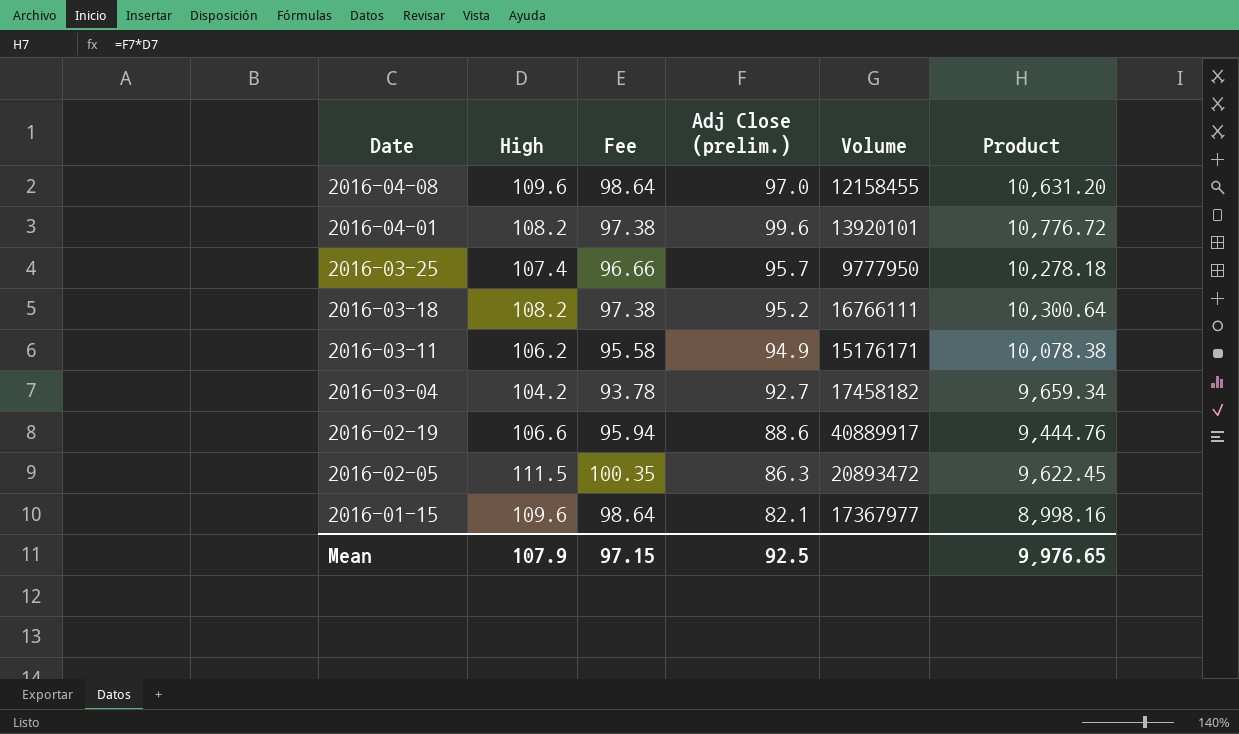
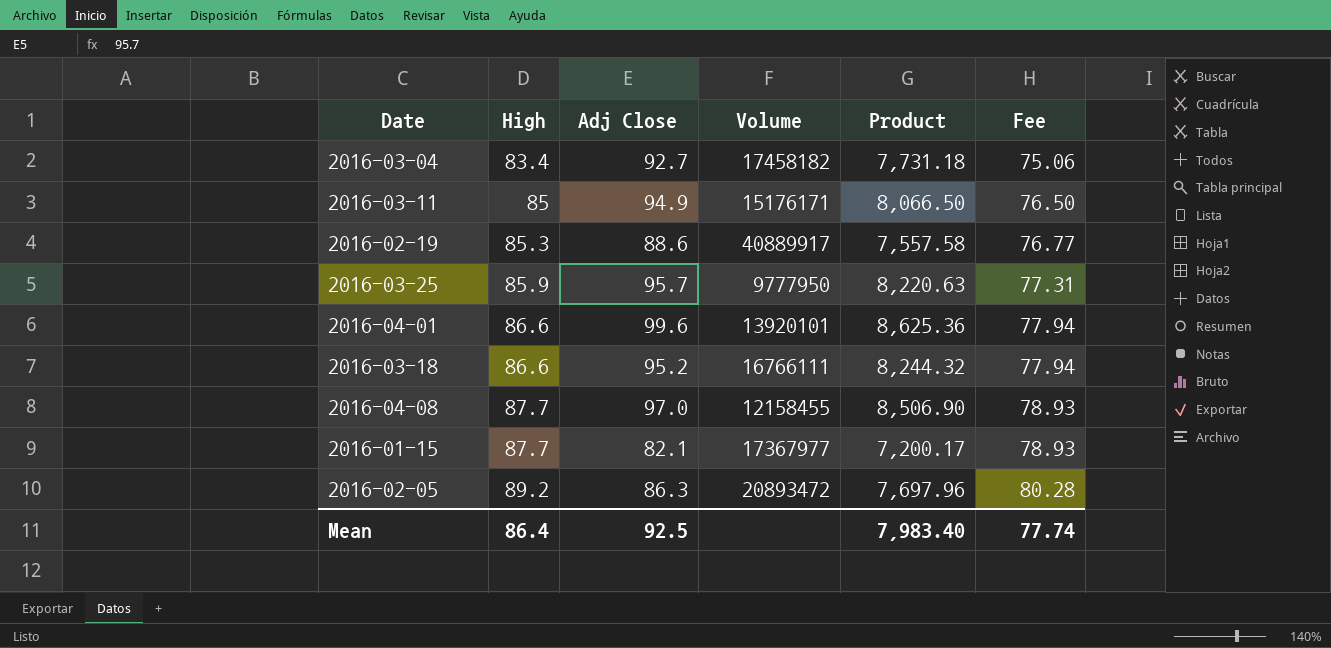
row order: Date descending -> High ascending
column name: Adj Close (prelim.) -> Adj Close
column Fee | position: 3 -> 6
2016-03-04 | High: 104.2 -> 83.4
2016-03-04 | Product: 9,659.34 -> 7,731.18
2016-03-04 | Fee: 93.78 -> 75.06
2016-03-11 | High: 106.2 -> 85
2016-03-11 | Product: 10,078.38 -> 8,066.50
2016-03-11 | Fee: 95.58 -> 76.50
2016-02-19 | High: 106.6 -> 85.3
2016-02-19 | Product: 9,444.76 -> 7,557.58
2016-02-19 | Fee: 95.94 -> 76.77
2016-03-25 | High: 107.4 -> 85.9
2016-03-25 | Product: 10,278.18 -> 8,220.63
2016-03-25 | Fee: 96.66 -> 77.31
2016-04-01 | High: 108.2 -> 86.6
2016-04-01 | Product: 10,776.72 -> 8,625.36
2016-04-01 | Fee: 97.38 -> 77.94
2016-03-18 | High: 108.2 -> 86.6
2016-03-18 | Product: 10,300.64 -> 8,244.32
2016-03-18 | Fee: 97.38 -> 77.94
2016-04-08 | High: 109.6 -> 87.7
2016-04-08 | Product: 10,631.20 -> 8,506.90
2016-04-08 | Fee: 98.64 -> 78.93
2016-01-15 | High: 109.6 -> 87.7
2016-01-15 | Product: 8,998.16 -> 7,200.17
2016-01-15 | Fee: 98.64 -> 78.93
2016-02-05 | High: 111.5 -> 89.2
2016-02-05 | Product: 9,622.45 -> 7,697.96
2016-02-05 | Fee: 100.35 -> 80.28
Mean | High: 107.9 -> 86.4
Mean | Product: 9,976.65 -> 7,983.40
Mean | Fee: 97.15 -> 77.74

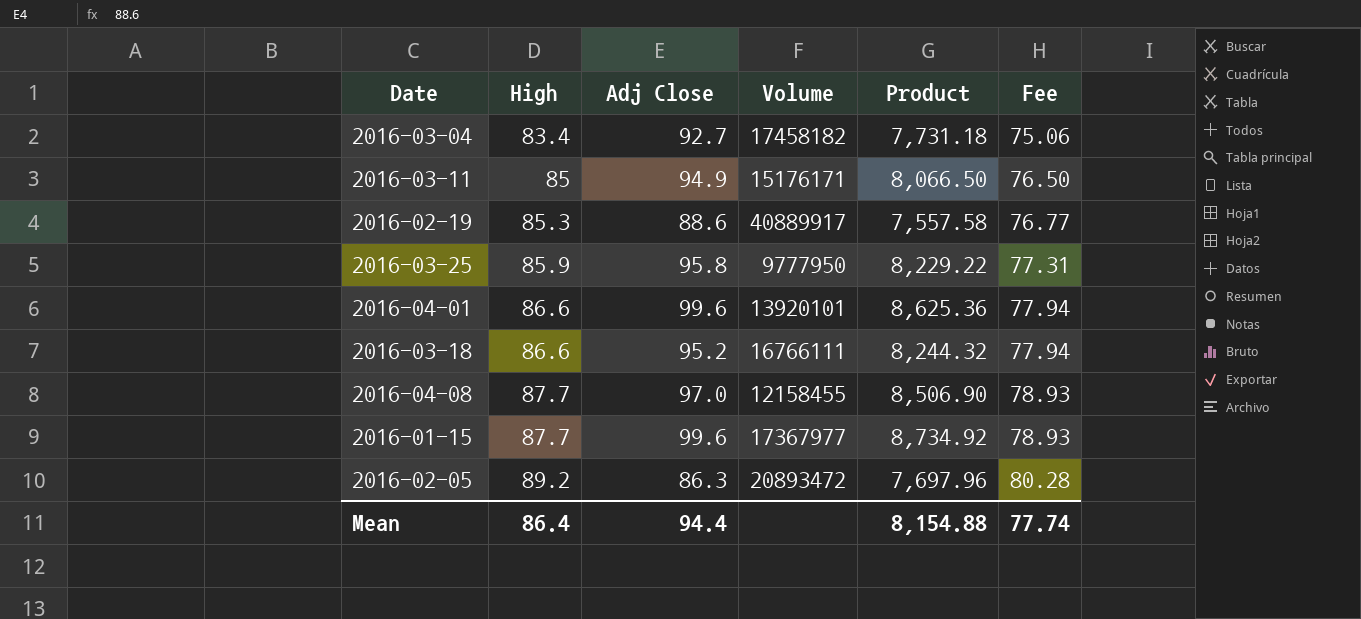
2016-03-25 | Adj Close: 95.7 -> 95.8
2016-03-25 | Product: 8,220.63 -> 8,229.22
2016-01-15 | Adj Close: 82.1 -> 99.6
2016-01-15 | Product: 7,200.17 -> 8,734.92
Mean | Adj Close: 92.5 -> 94.4
Mean | Product: 7,983.40 -> 8,154.88

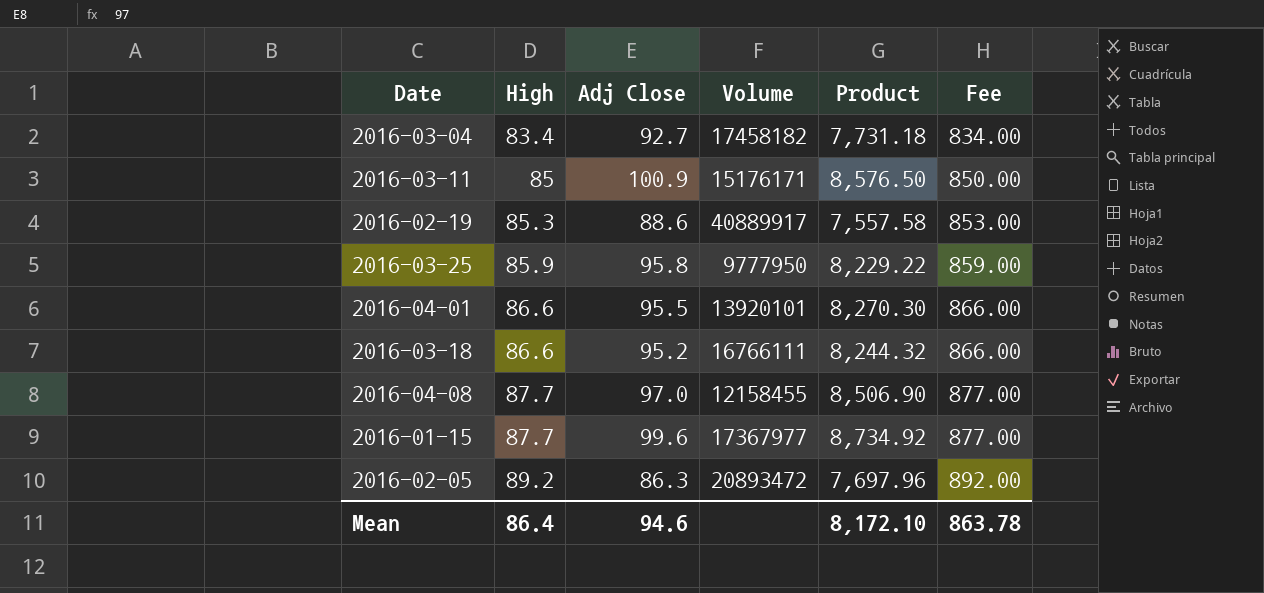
column Fee | formula: [High] * 0.9 -> [High] * 10
2016-03-11 | Adj Close: 94.9 -> 100.9
2016-03-11 | Product: 8,066.50 -> 8,576.50
2016-04-01 | Adj Close: 99.6 -> 95.5
2016-04-01 | Product: 8,625.36 -> 8,270.30
Mean | Adj Close: 94.4 -> 94.6
Mean | Product: 8,154.88 -> 8,172.10
Mean | Fee: 77.74 -> 863.78

